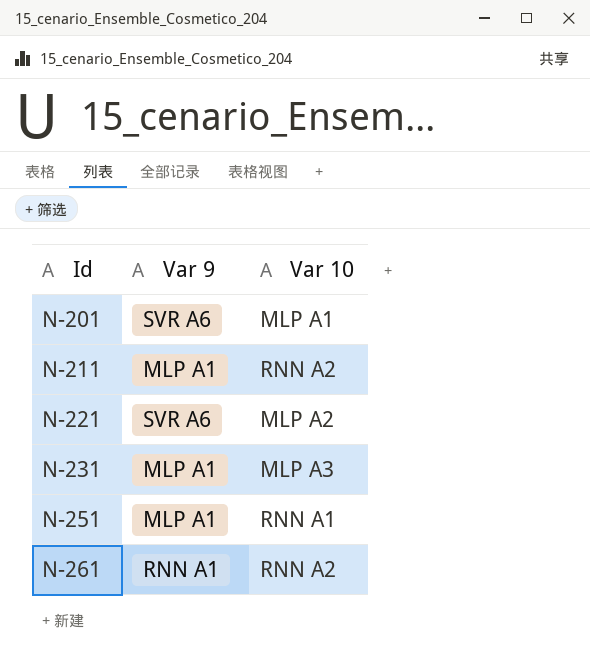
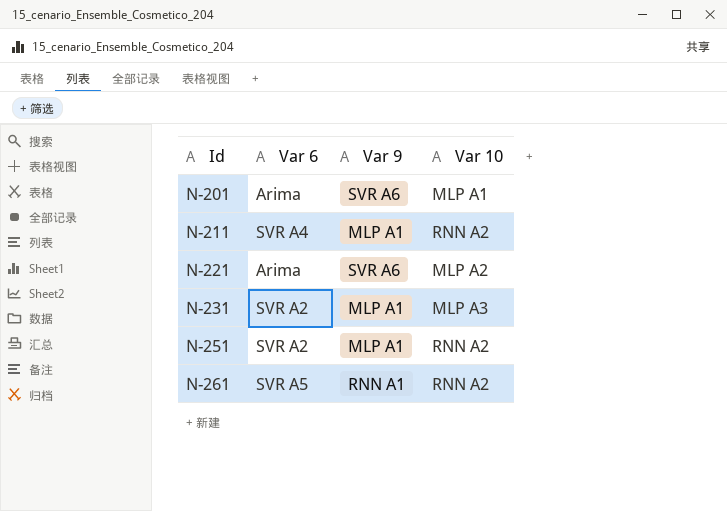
column Var 6 | position: none -> 2
N-251 | Var 10: RNN A1 -> RNN A2

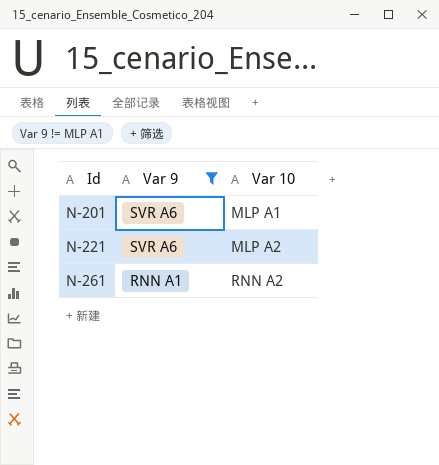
filter: none -> Var 9 != MLP A1
column Var 6 | position: 2 -> none

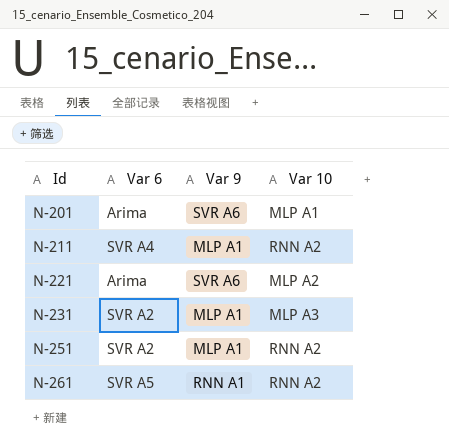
filter: Var 9 != MLP A1 -> none
column Var 6 | position: none -> 2

